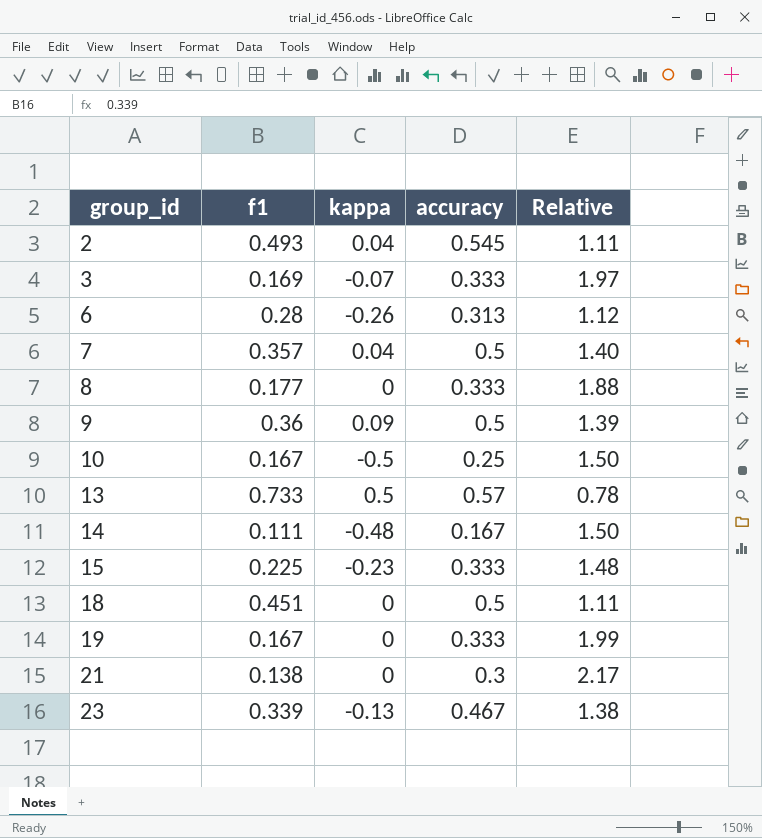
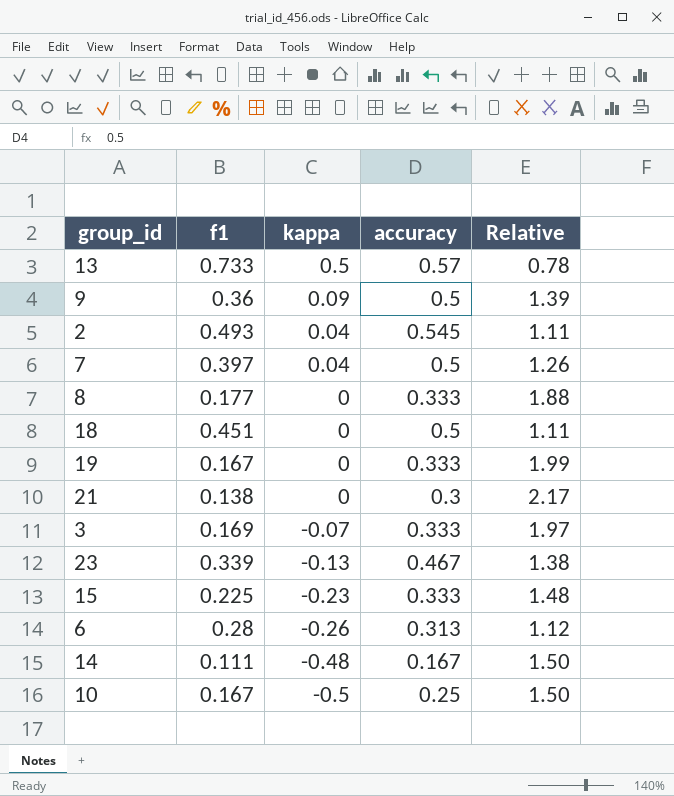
row order: group_id ascending -> kappa descending
7 | f1: 0.357 -> 0.397
7 | Relative: 1.40 -> 1.26

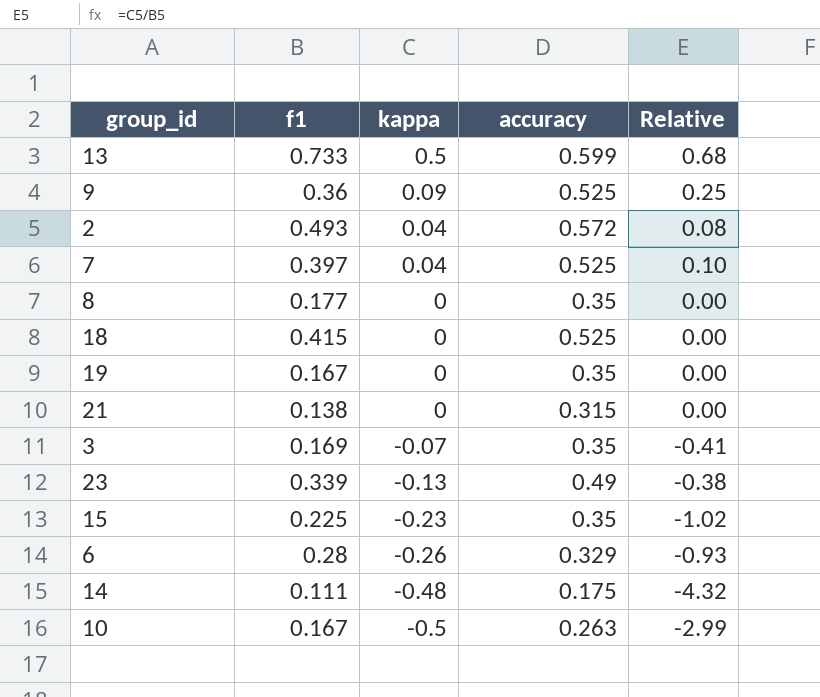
column Relative | formula: [accuracy] / [f1] -> [kappa] / [f1]
13 | accuracy: 0.57 -> 0.599
9 | accuracy: 0.5 -> 0.525
2 | accuracy: 0.545 -> 0.572
7 | accuracy: 0.5 -> 0.525
8 | accuracy: 0.333 -> 0.35
18 | f1: 0.451 -> 0.415
18 | accuracy: 0.5 -> 0.525
19 | accuracy: 0.333 -> 0.35
21 | accuracy: 0.3 -> 0.315
3 | accuracy: 0.333 -> 0.35
23 | accuracy: 0.467 -> 0.49
15 | accuracy: 0.333 -> 0.35
6 | accuracy: 0.313 -> 0.329
14 | accuracy: 0.167 -> 0.175
10 | accuracy: 0.25 -> 0.263

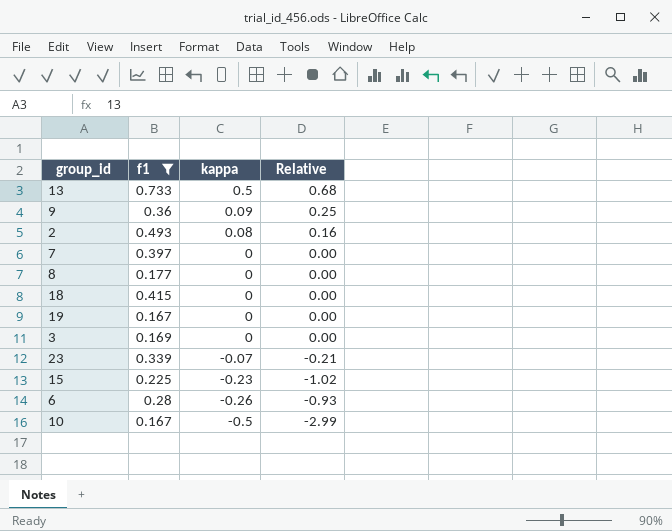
filter: none -> f1 >= 0.167
column accuracy | position: 4 -> none
2 | kappa: 0.04 -> 0.08
2 | Relative: 0.08 -> 0.16
7 | kappa: 0.04 -> 0
7 | Relative: 0.10 -> 0.00
3 | kappa: -0.07 -> 0
3 | Relative: -0.41 -> 0.00
23 | kappa: -0.13 -> -0.07
23 | Relative: -0.38 -> -0.21

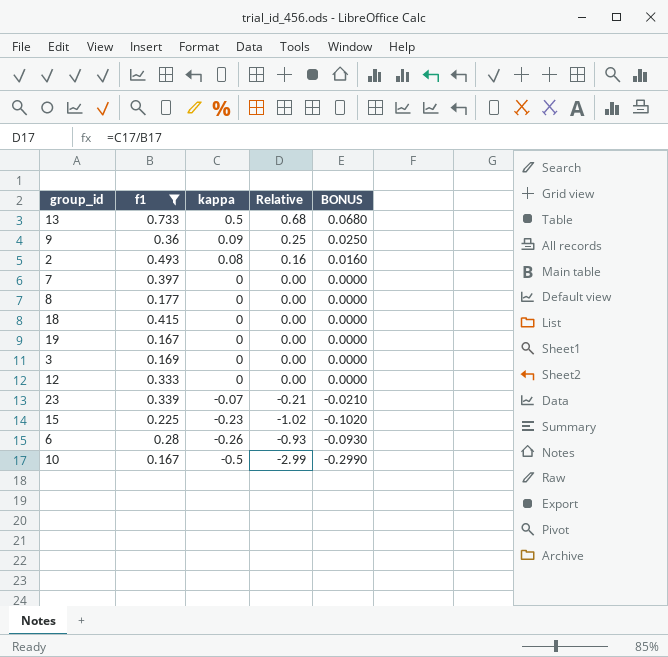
column BONUS | formula: none -> [Relative] * 0.1
row 12: none -> 0.333 | 0 | 0.00 | 0.0000

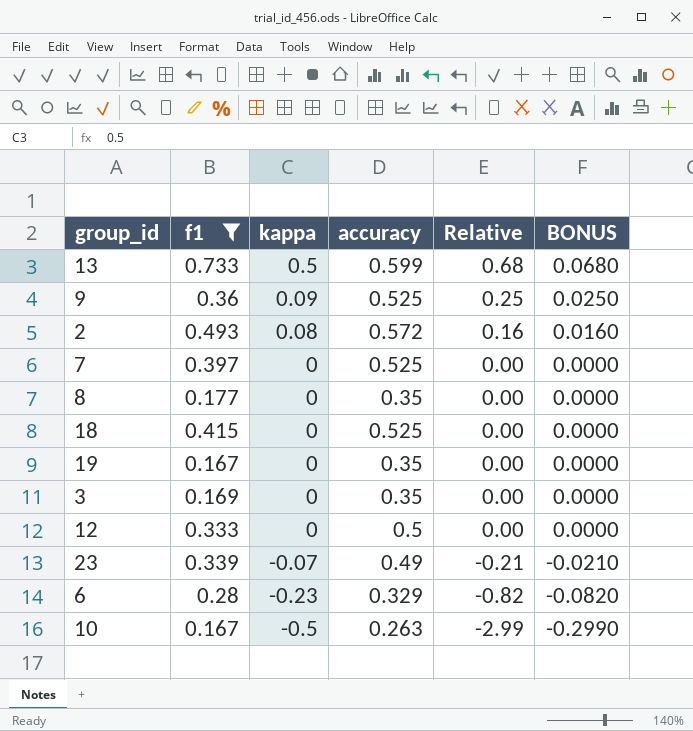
column accuracy | position: none -> 4
row 15: 0.225 | -0.23 | -1.02 | -0.1020 -> none
6 | kappa: -0.26 -> -0.23
6 | Relative: -0.93 -> -0.82
6 | BONUS: -0.0930 -> -0.0820

